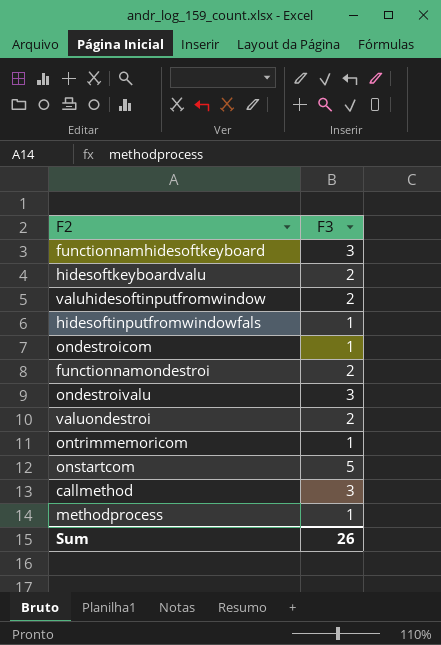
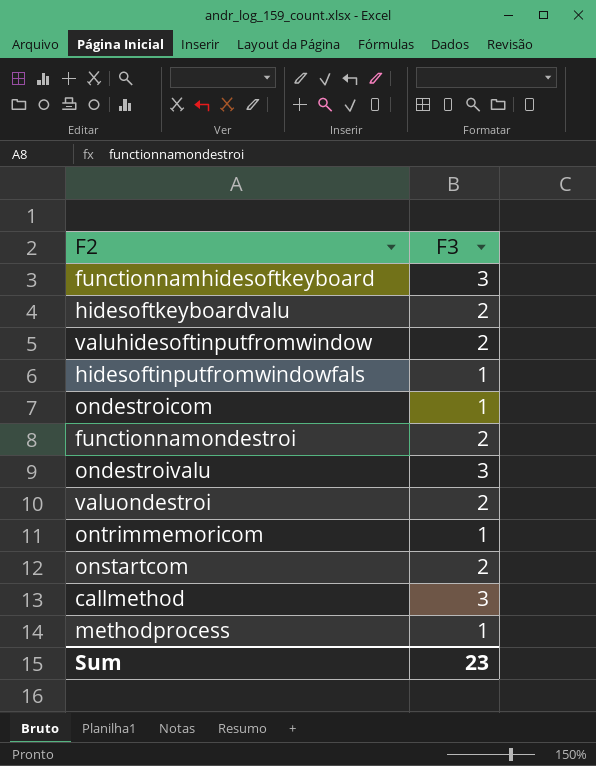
onstartcom | F3: 5 -> 2
Sum | F3: 26 -> 23

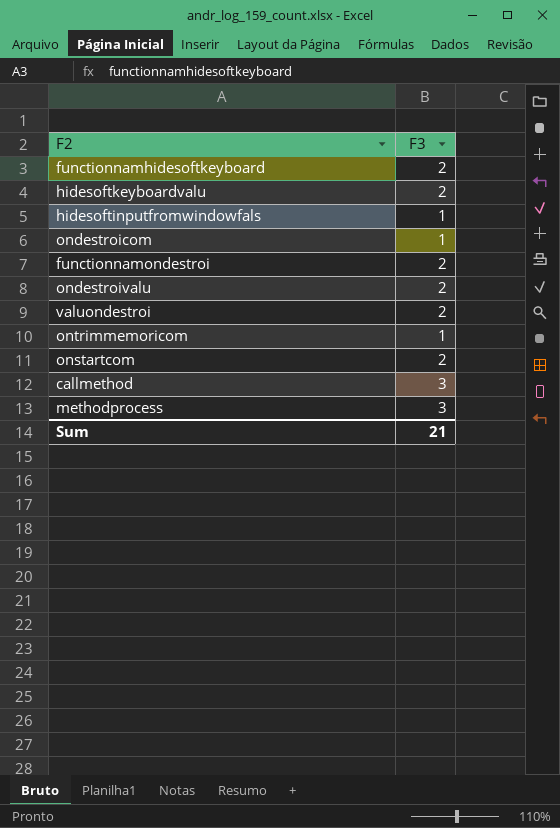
row valuhidesoftinputfromwindow: 2 -> none
functionnamhidesoftkeyboard | F3: 3 -> 2
ondestroivalu | F3: 3 -> 2
methodprocess | F3: 1 -> 3
Sum | F3: 23 -> 21

